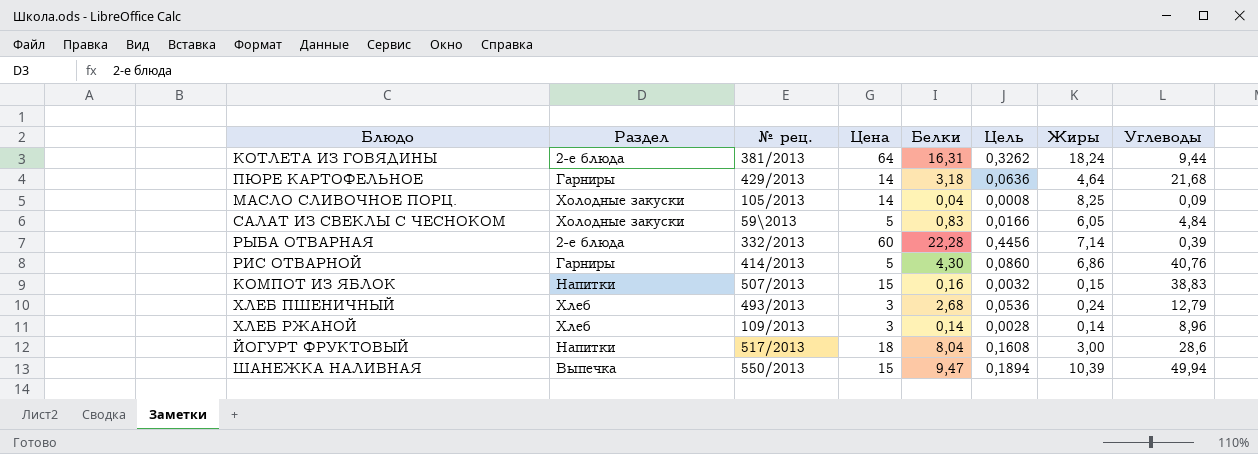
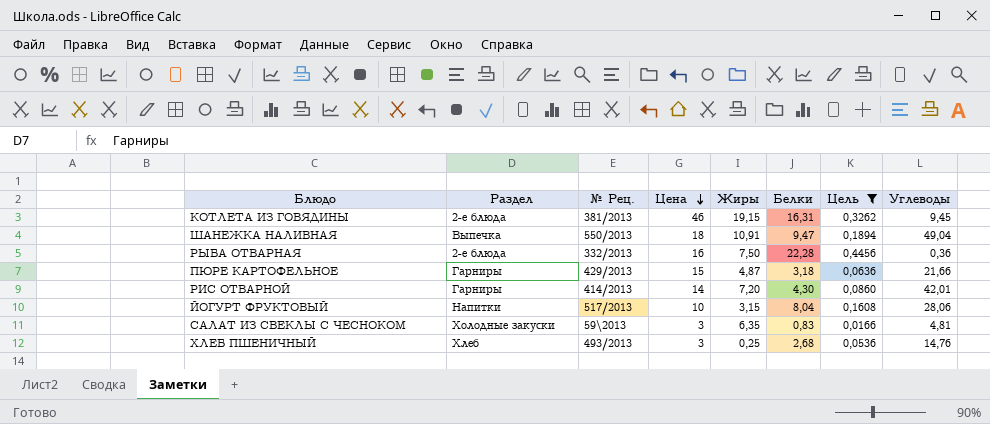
filter: none -> Цель >= 0,0166
row order: none -> Цена descending
column name: № рец. -> № Рец.
column Жиры | position: 7 -> 5
КОТЛЕТА ИЗ ГОВЯДИНЫ | Цена: 64 -> 46
КОТЛЕТА ИЗ ГОВЯДИНЫ | Жиры: 18,24 -> 19,15
КОТЛЕТА ИЗ ГОВЯДИНЫ | Углеводы: 9,44 -> 9,45
ШАНЕЖКА НАЛИВНАЯ | Цена: 15 -> 18
ШАНЕЖКА НАЛИВНАЯ | Жиры: 10,39 -> 10,91
ШАНЕЖКА НАЛИВНАЯ | Углеводы: 49,94 -> 49,04
РЫБА ОТВАРНАЯ | Цена: 60 -> 16
РЫБА ОТВАРНАЯ | Жиры: 7,14 -> 7,50
РЫБА ОТВАРНАЯ | Углеводы: 0,39 -> 0,36
ПЮРЕ КАРТОФЕЛЬНОЕ | Цена: 14 -> 15
ПЮРЕ КАРТОФЕЛЬНОЕ | Жиры: 4,64 -> 4,87
ПЮРЕ КАРТОФЕЛЬНОЕ | Углеводы: 21,68 -> 21,66
РИС ОТВАРНОЙ | Цена: 5 -> 14
РИС ОТВАРНОЙ | Жиры: 6,86 -> 7,20
РИС ОТВАРНОЙ | Углеводы: 40,76 -> 42,01
ЙОГУРТ ФРУКТОВЫЙ | Цена: 18 -> 10
ЙОГУРТ ФРУКТОВЫЙ | Жиры: 3,00 -> 3,15
ЙОГУРТ ФРУКТОВЫЙ | Углеводы: 28,6 -> 28,06
САЛАТ ИЗ СВЕКЛЫ С ЧЕСНОКОМ | Цена: 5 -> 3
САЛАТ ИЗ СВЕКЛЫ С ЧЕСНОКОМ | Жиры: 6,05 -> 6,35
САЛАТ ИЗ СВЕКЛЫ С ЧЕСНОКОМ | Углеводы: 4,84 -> 4,81
ХЛЕБ ПШЕНИЧНЫЙ | Жиры: 0,24 -> 0,25
ХЛЕБ ПШЕНИЧНЫЙ | Углеводы: 12,79 -> 14,76

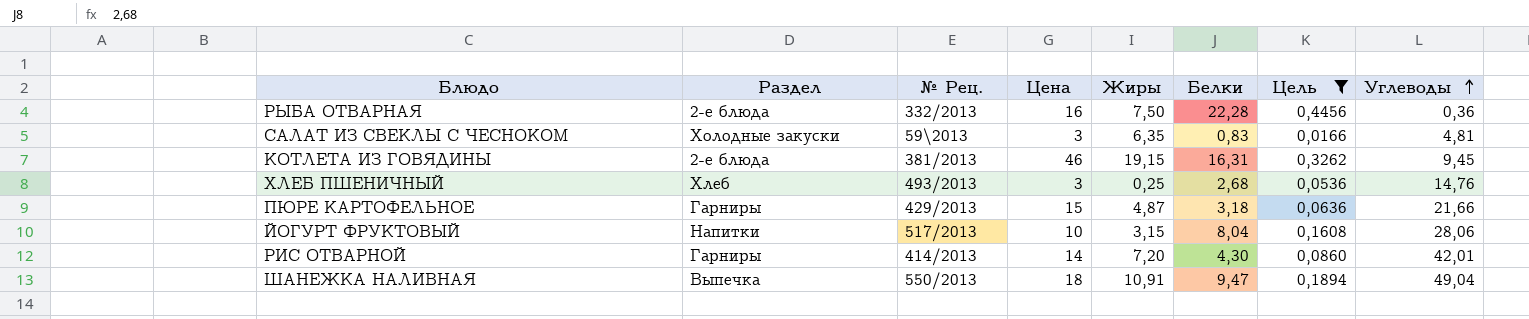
row order: Цена descending -> Углеводы ascending

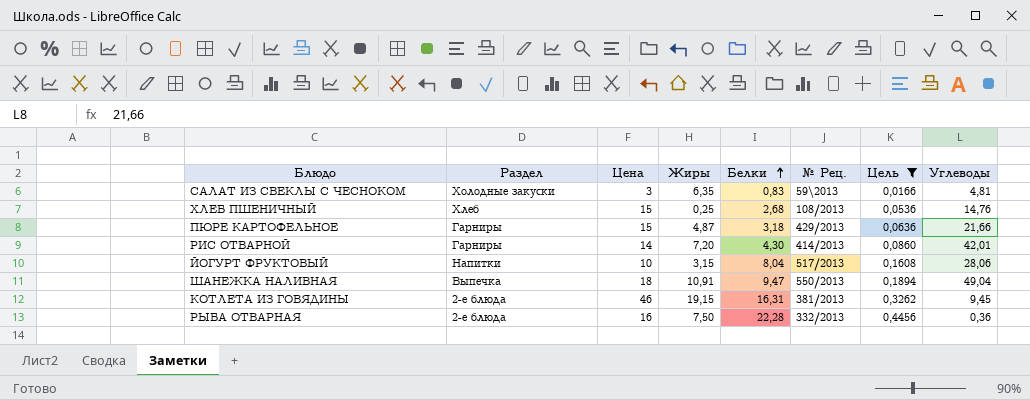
row order: Углеводы ascending -> Белки ascending
column № Рец. | position: 3 -> 6
ХЛЕБ ПШЕНИЧНЫЙ | Цена: 3 -> 15
ХЛЕБ ПШЕНИЧНЫЙ | № Рец.: 493/2013 -> 108/2013

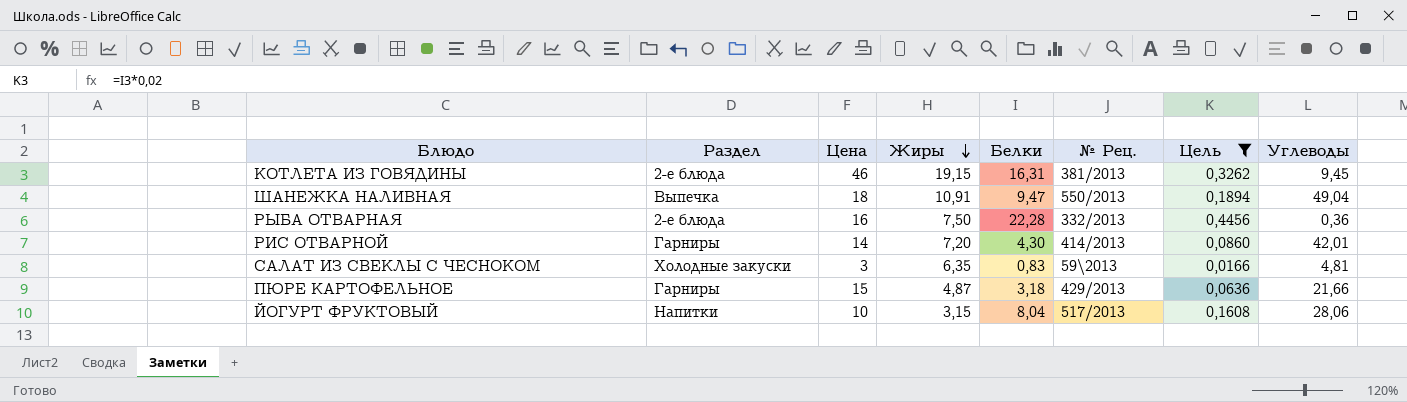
row order: Белки ascending -> Жиры descending
row ХЛЕБ ПШЕНИЧНЫЙ: Хлеб | 15 | 0,25 | 2,68 | 108/2013 | 0,0536 | 14,76 -> none

